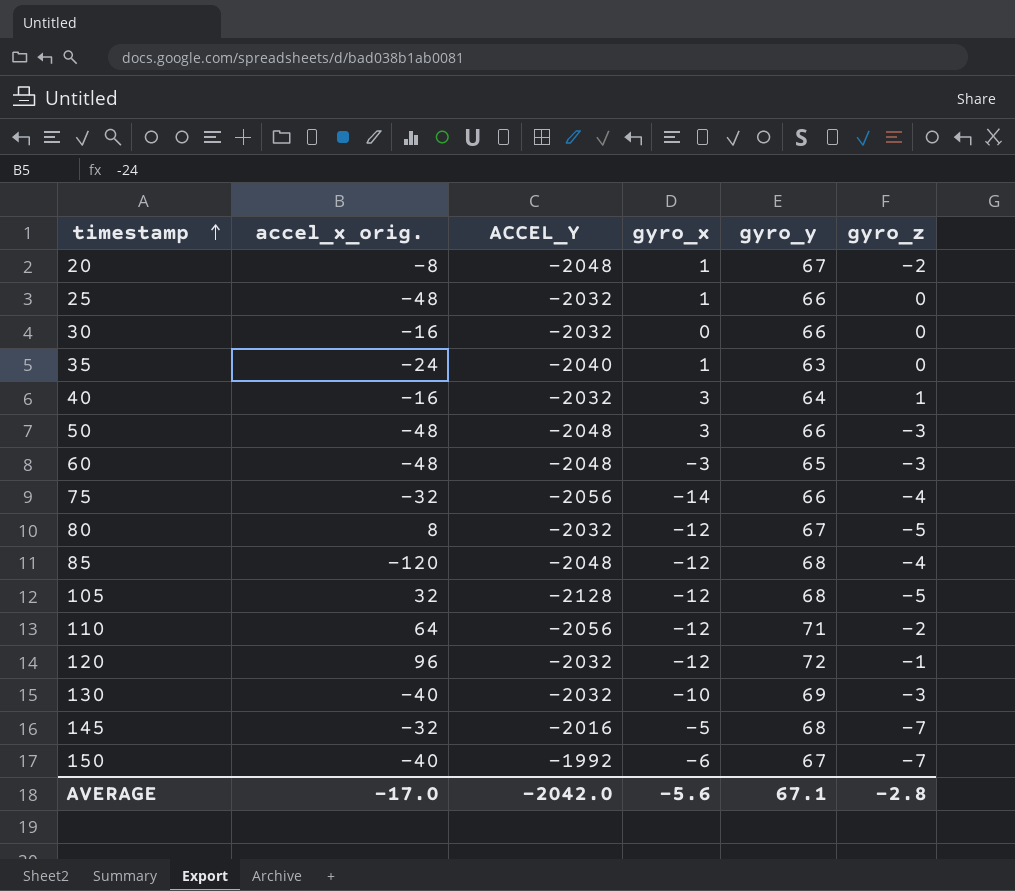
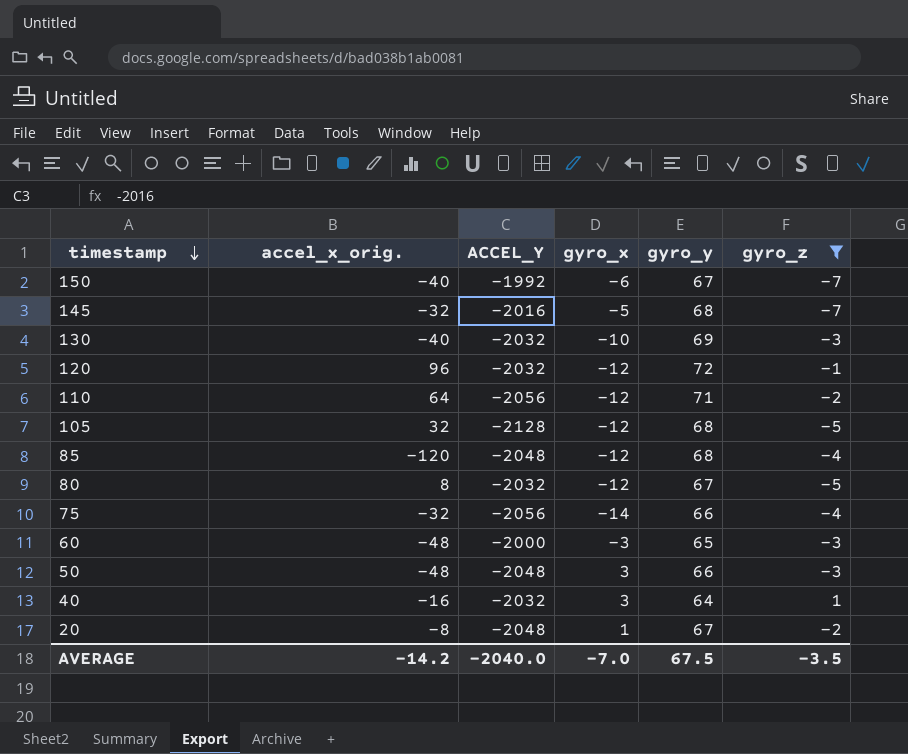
filter: none -> gyro_z != 0
row order: timestamp ascending -> timestamp descending
60 | ACCEL_Y: -2048 -> -2000
AVERAGE | accel_x_orig.: -17.0 -> -14.2
AVERAGE | ACCEL_Y: -2042.0 -> -2040.0
AVERAGE | gyro_x: -5.6 -> -7.0
AVERAGE | gyro_y: 67.1 -> 67.5
AVERAGE | gyro_z: -2.8 -> -3.5

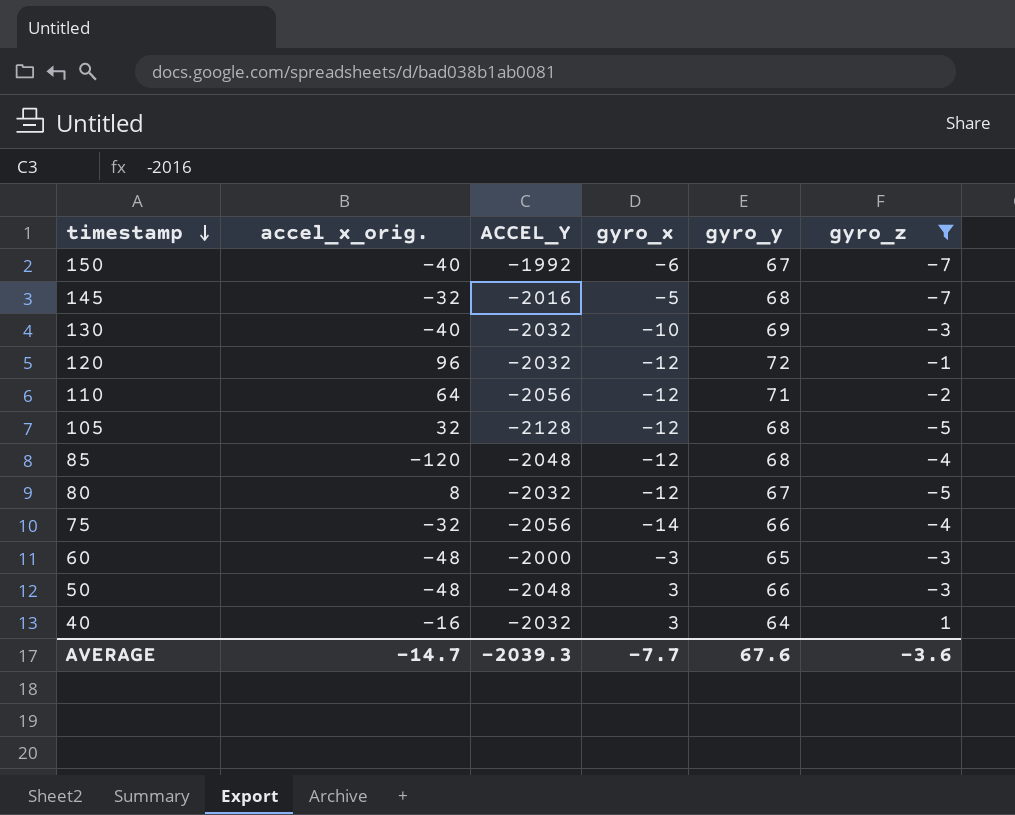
row 20: -8 | -2048 | 1 | 67 | -2 -> none
AVERAGE | accel_x_orig.: -14.2 -> -14.7
AVERAGE | ACCEL_Y: -2040.0 -> -2039.3
AVERAGE | gyro_x: -7.0 -> -7.7
AVERAGE | gyro_y: 67.5 -> 67.6
AVERAGE | gyro_z: -3.5 -> -3.6

